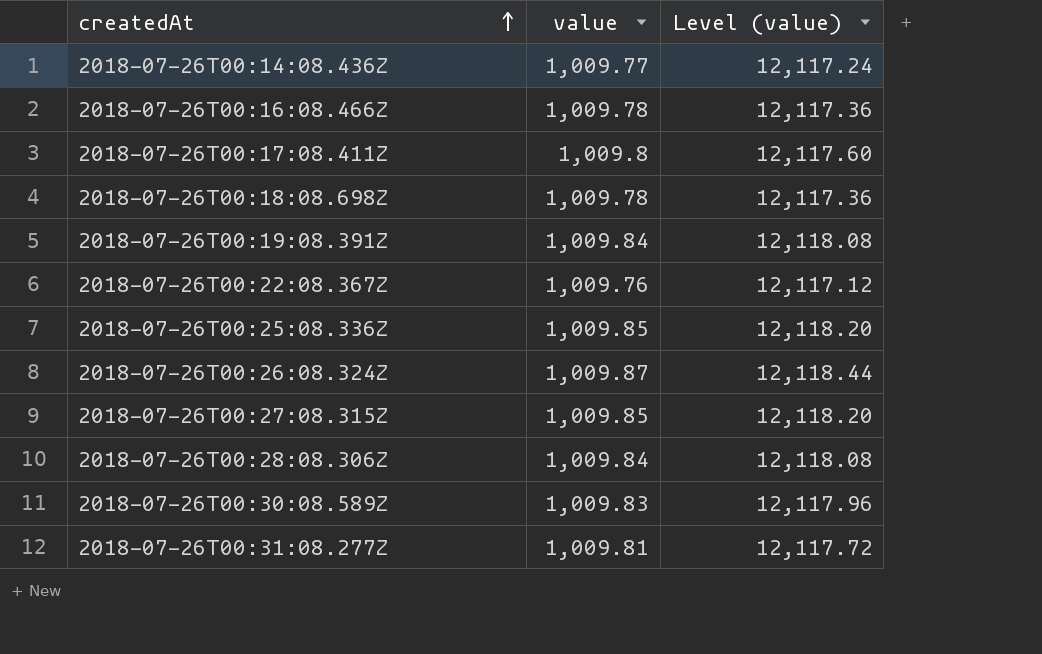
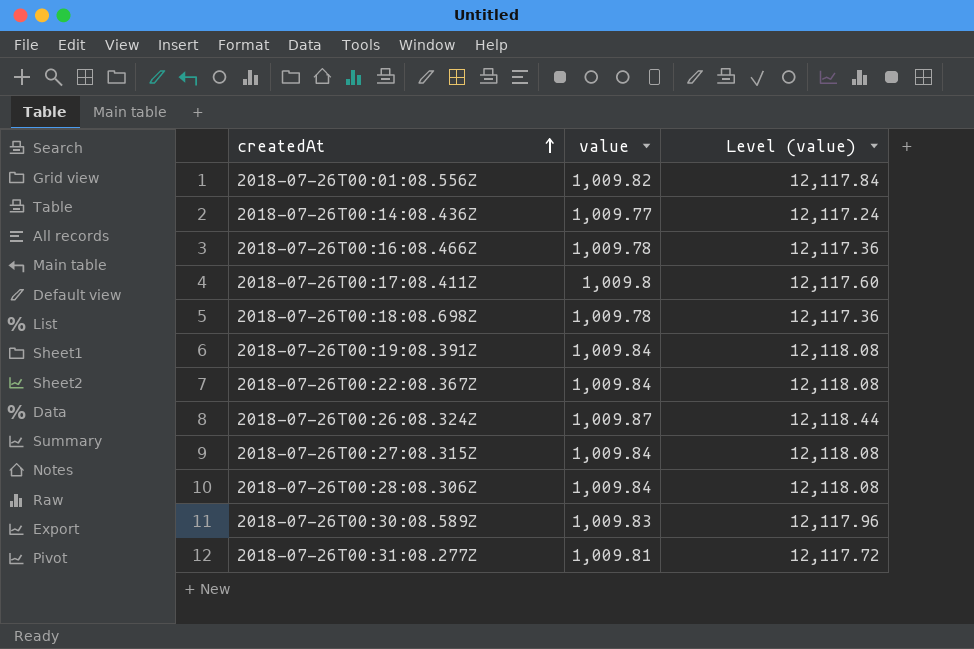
row 2018-07-26T00:25:08.336Z: 1,009.85 | 12,118.20 -> none
row 2018-07-26T00:01:08.556Z: none -> 1,009.82 | 12,117.84
2018-07-26T00:22:08.367Z | value: 1,009.76 -> 1,009.84
2018-07-26T00:22:08.367Z | Level (value): 12,117.12 -> 12,118.08
2018-07-26T00:27:08.315Z | value: 1,009.85 -> 1,009.84
2018-07-26T00:27:08.315Z | Level (value): 12,118.20 -> 12,118.08

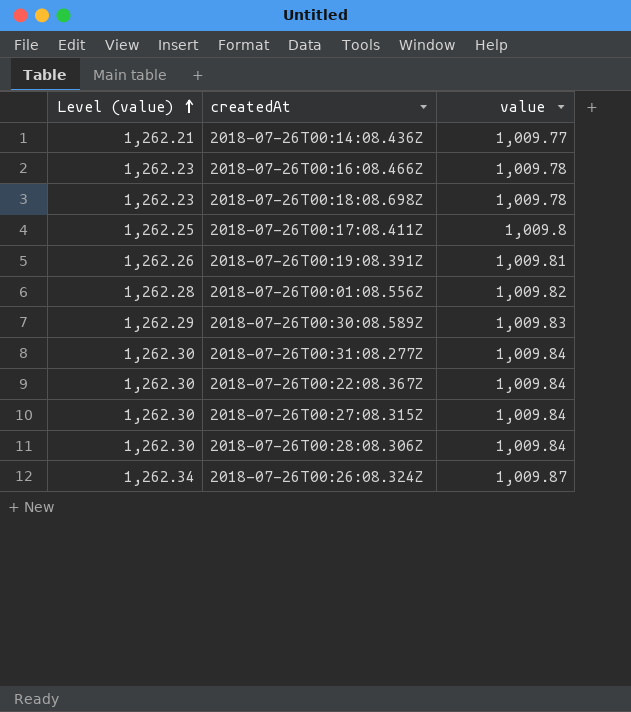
row order: createdAt ascending -> Level (value) ascending
column Level (value) | formula: [value] * 12 -> [value] * 1.25
column Level (value) | position: 3 -> 1
2018-07-26T00:19:08.391Z | value: 1,009.84 -> 1,009.81
2018-07-26T00:31:08.277Z | value: 1,009.81 -> 1,009.84

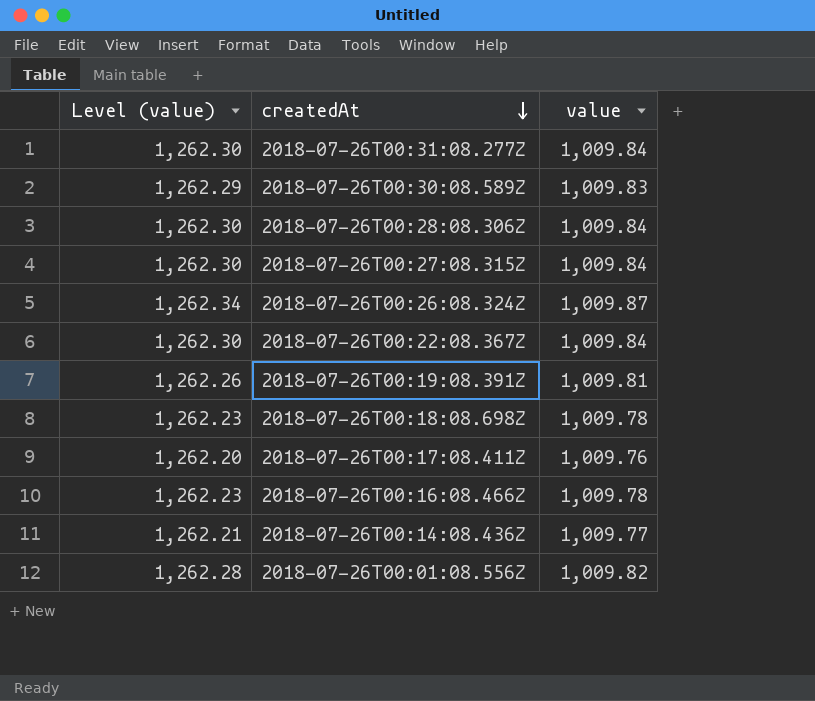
row order: Level (value) ascending -> createdAt descending
2018-07-26T00:17:08.411Z | Level (value): 1,262.25 -> 1,262.20
2018-07-26T00:17:08.411Z | value: 1,009.8 -> 1,009.76

